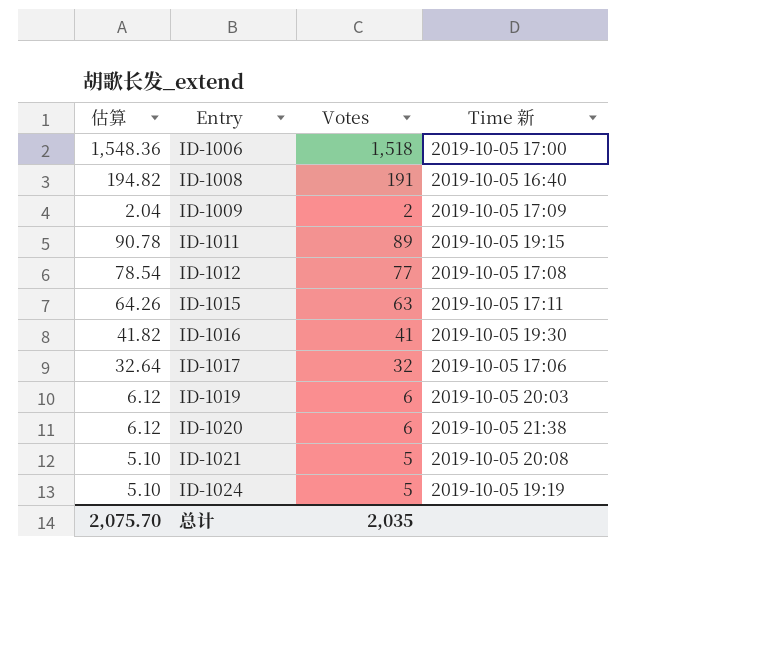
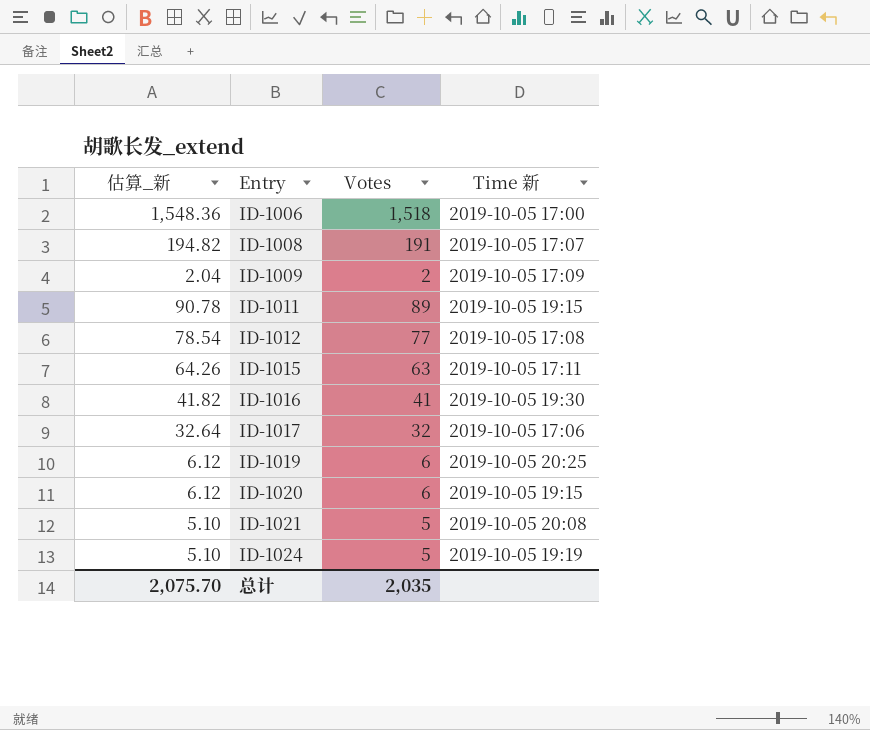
column name: 估算 -> 估算_新
ID-1008 | Time 新: 2019-10-05 16:40 -> 2019-10-05 17:07
ID-1019 | Time 新: 2019-10-05 20:03 -> 2019-10-05 20:25
ID-1020 | Time 新: 2019-10-05 21:38 -> 2019-10-05 19:15

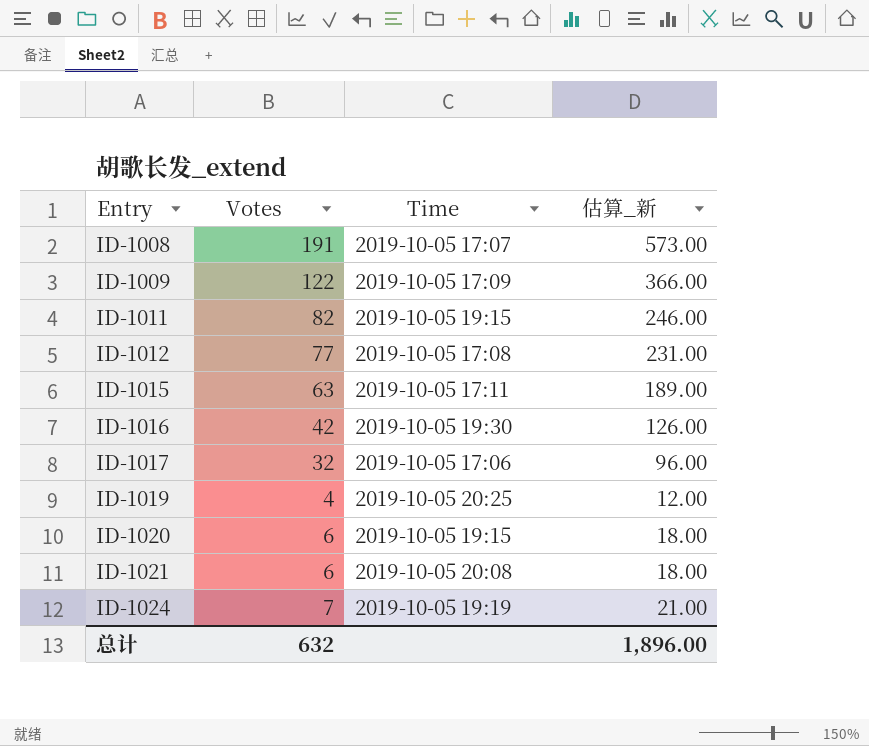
column name: Time 新 -> Time
column 估算_新 | formula: [Votes] * 1.02 -> [Votes] * 3
column 估算_新 | position: 1 -> 4
row ID-1006: 1,548.36 | 1,518 | 2019-10-05 17:00 -> none
ID-1009 | Votes: 2 -> 122
ID-1011 | Votes: 89 -> 82
ID-1016 | Votes: 41 -> 42
ID-1019 | Votes: 6 -> 4
ID-1021 | Votes: 5 -> 6
ID-1024 | Votes: 5 -> 7
总计 | Votes: 2,035 -> 632
总计 | 估算_新: 2,075.70 -> 1,896.00

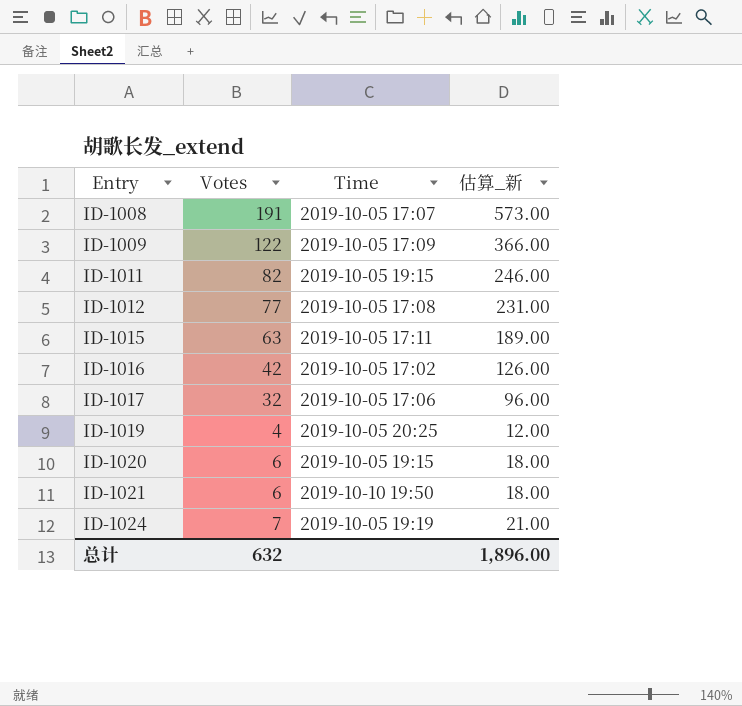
ID-1016 | Time: 2019-10-05 19:30 -> 2019-10-05 17:02
ID-1021 | Time: 2019-10-05 20:08 -> 2019-10-10 19:50

